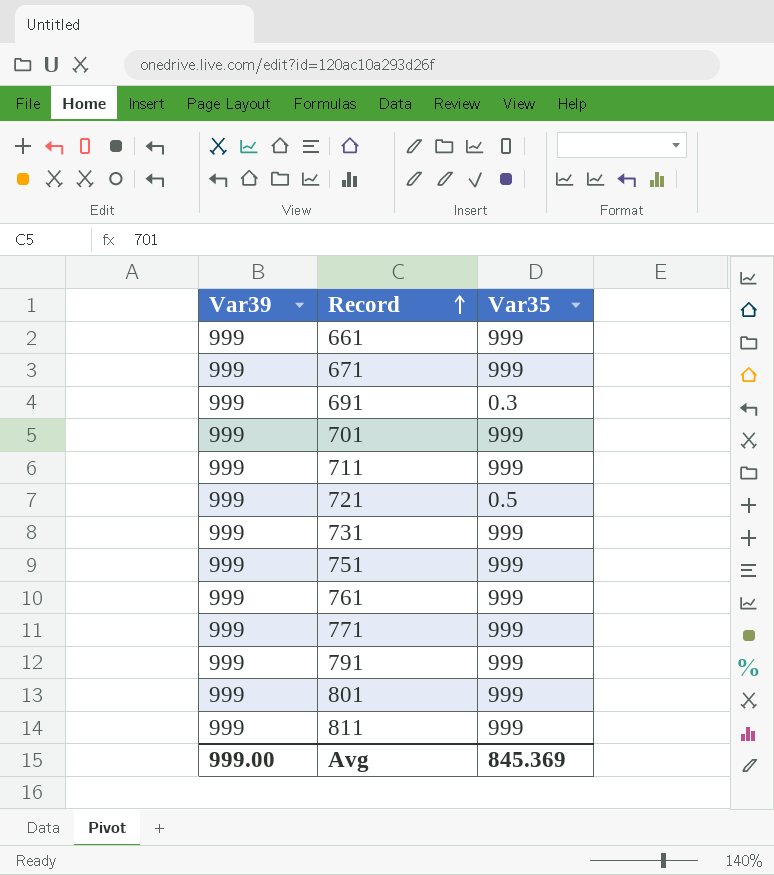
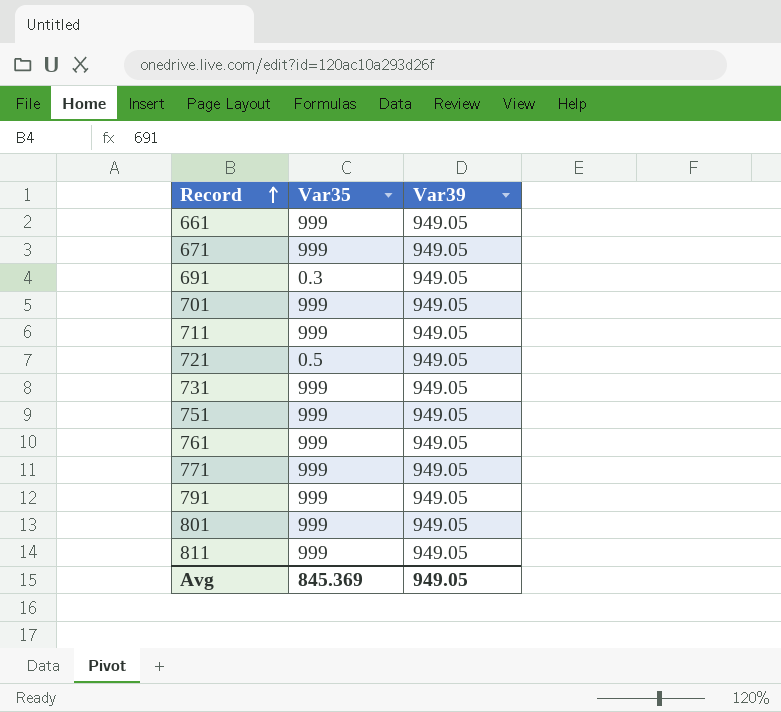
column Var39 | position: 1 -> 3
661 | Var39: 999 -> 949.05
671 | Var39: 999 -> 949.05
691 | Var39: 999 -> 949.05
701 | Var39: 999 -> 949.05
711 | Var39: 999 -> 949.05
721 | Var39: 999 -> 949.05
731 | Var39: 999 -> 949.05
751 | Var39: 999 -> 949.05
761 | Var39: 999 -> 949.05
771 | Var39: 999 -> 949.05
791 | Var39: 999 -> 949.05
801 | Var39: 999 -> 949.05
811 | Var39: 999 -> 949.05
Avg | Var39: 999.00 -> 949.05

